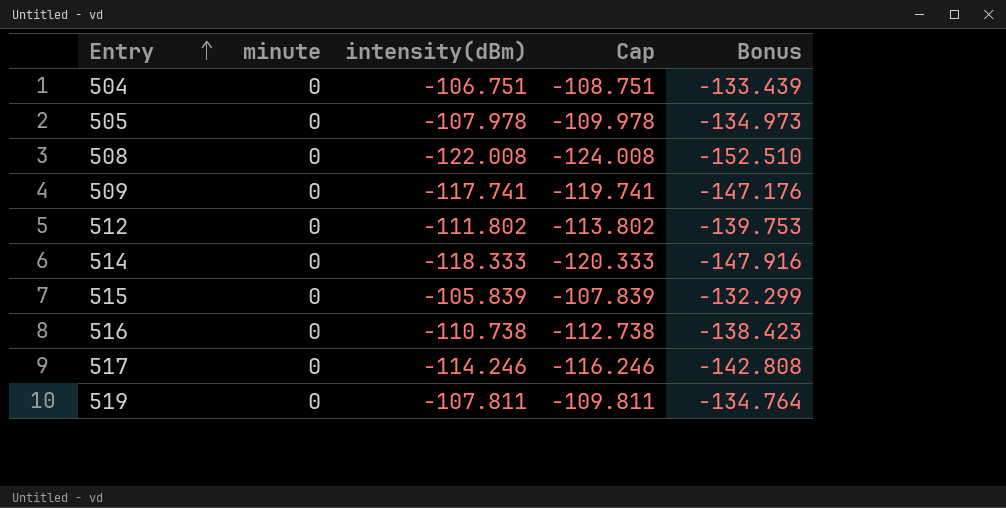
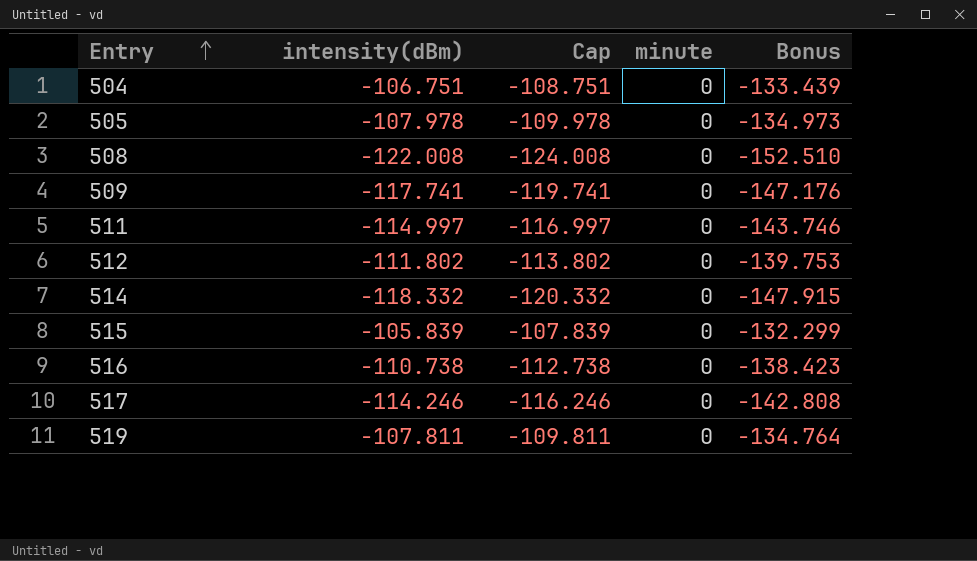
column minute | position: 2 -> 4
row 511: none -> -114.997 | -116.997 | 0 | -143.746
514 | intensity(dBm): -118.333 -> -118.332
514 | Cap: -120.333 -> -120.332
514 | Bonus: -147.916 -> -147.915

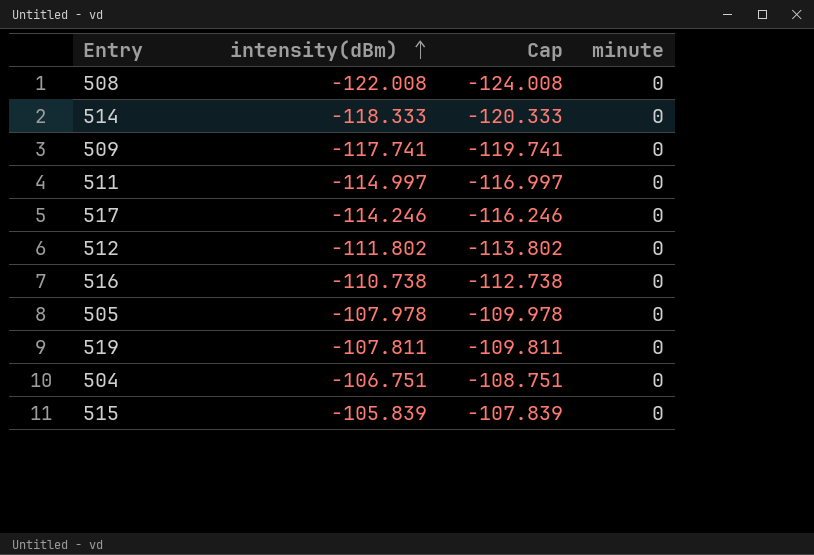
row order: Entry ascending -> intensity(dBm) ascending
column Bonus | formula: [intensity(dBm)] * 1.25 -> none
514 | intensity(dBm): -118.332 -> -118.333
514 | Cap: -120.332 -> -120.333

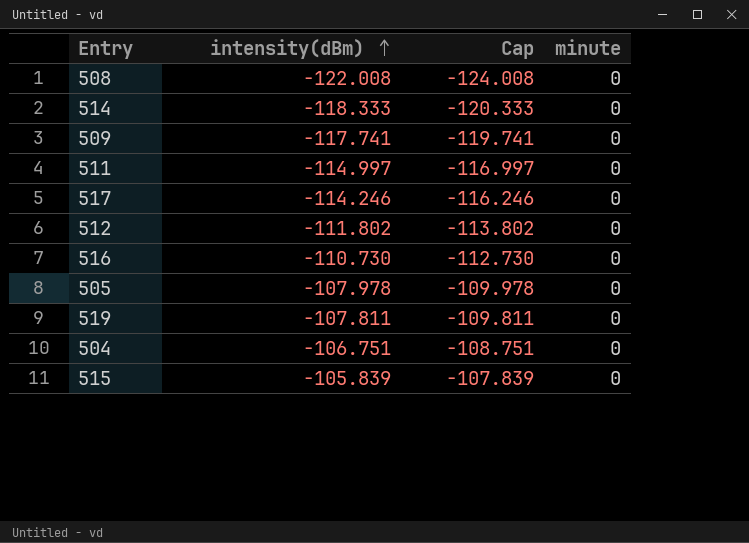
516 | intensity(dBm): -110.738 -> -110.730
516 | Cap: -112.738 -> -112.730

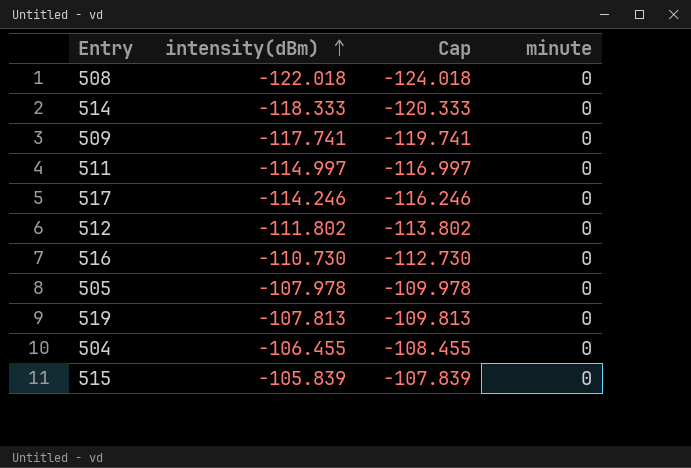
508 | intensity(dBm): -122.008 -> -122.018
508 | Cap: -124.008 -> -124.018
519 | intensity(dBm): -107.811 -> -107.813
519 | Cap: -109.811 -> -109.813
504 | intensity(dBm): -106.751 -> -106.455
504 | Cap: -108.751 -> -108.455

